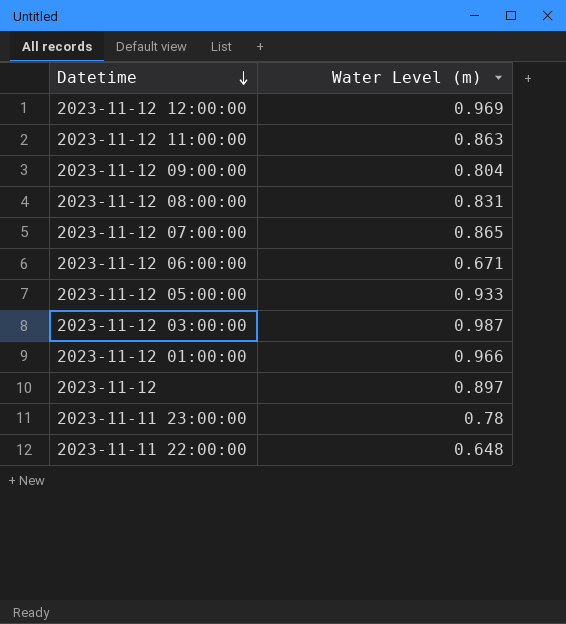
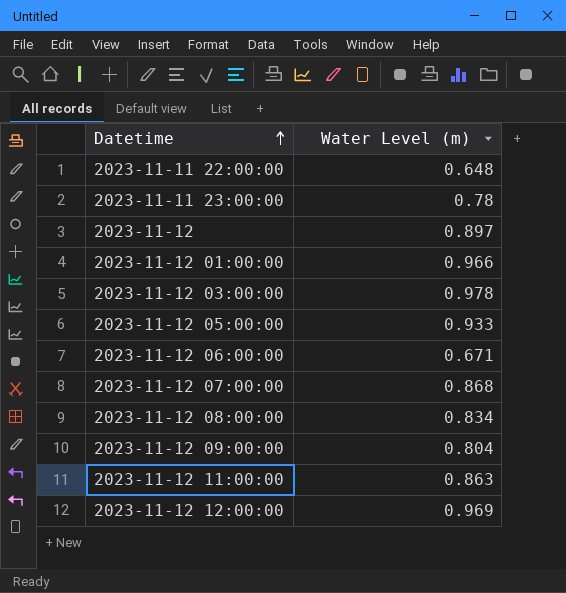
row order: Datetime descending -> Datetime ascending
2023-11-12 03:00:00 | Water Level (m): 0.987 -> 0.978
2023-11-12 07:00:00 | Water Level (m): 0.865 -> 0.868
2023-11-12 08:00:00 | Water Level (m): 0.831 -> 0.834

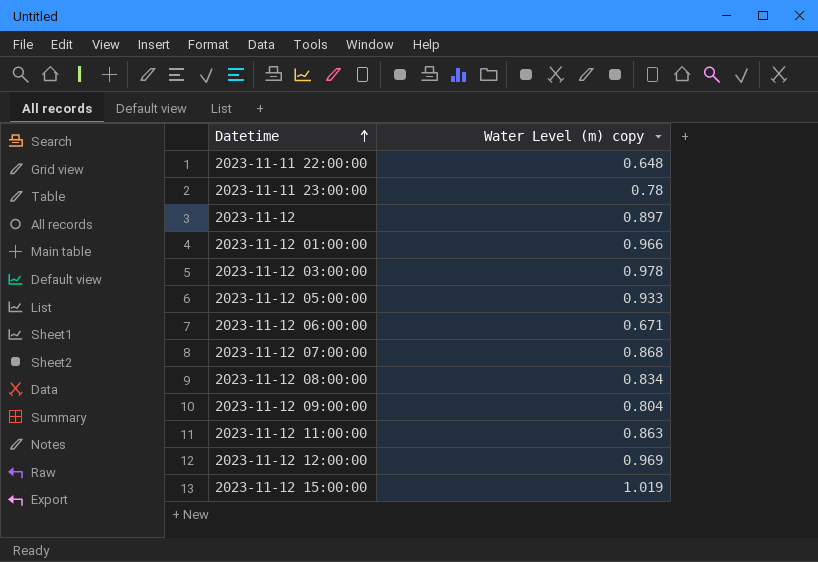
column name: Water Level (m) -> Water Level (m) copy
row 2023-11-12 15:00:00: none -> 1.019

